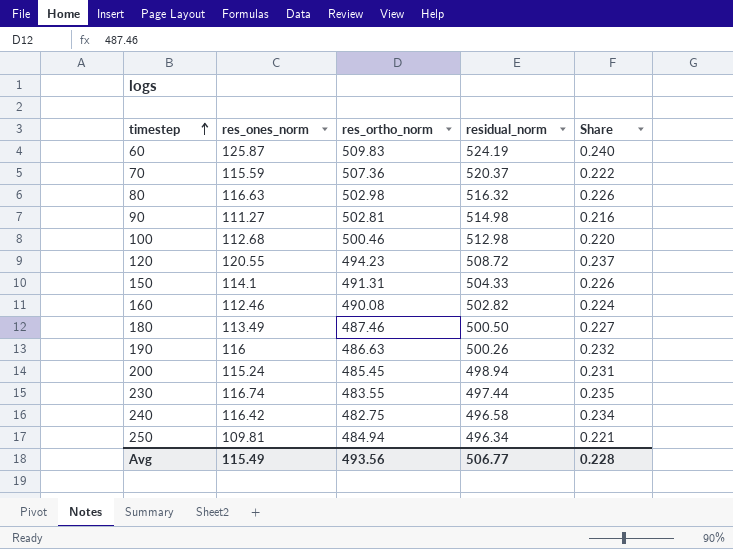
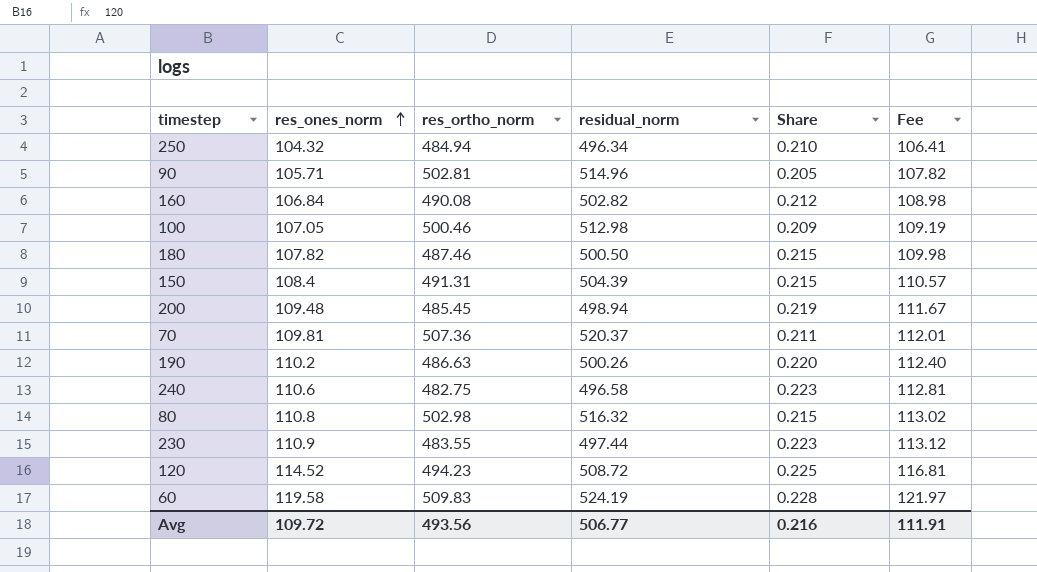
row order: timestep ascending -> res_ones_norm ascending
column Fee | formula: none -> [res_ones_norm] * 1.02
250 | res_ones_norm: 109.81 -> 104.32
250 | Share: 0.221 -> 0.210
90 | res_ones_norm: 111.27 -> 105.71
90 | residual_norm: 514.98 -> 514.96
90 | Share: 0.216 -> 0.205
160 | res_ones_norm: 112.46 -> 106.84
160 | Share: 0.224 -> 0.212
100 | res_ones_norm: 112.68 -> 107.05
100 | Share: 0.220 -> 0.209
180 | res_ones_norm: 113.49 -> 107.82
180 | Share: 0.227 -> 0.215
150 | res_ones_norm: 114.1 -> 108.4
150 | residual_norm: 504.33 -> 504.39
150 | Share: 0.226 -> 0.215
200 | res_ones_norm: 115.24 -> 109.48
200 | Share: 0.231 -> 0.219
70 | res_ones_norm: 115.59 -> 109.81
70 | Share: 0.222 -> 0.211
190 | res_ones_norm: 116 -> 110.2
190 | Share: 0.232 -> 0.220
240 | res_ones_norm: 116.42 -> 110.6
240 | Share: 0.234 -> 0.223
80 | res_ones_norm: 116.63 -> 110.8
80 | Share: 0.226 -> 0.215
230 | res_ones_norm: 116.74 -> 110.9
230 | Share: 0.235 -> 0.223
120 | res_ones_norm: 120.55 -> 114.52
120 | Share: 0.237 -> 0.225
60 | res_ones_norm: 125.87 -> 119.58
60 | Share: 0.240 -> 0.228
Avg | res_ones_norm: 115.49 -> 109.72
Avg | Share: 0.228 -> 0.216

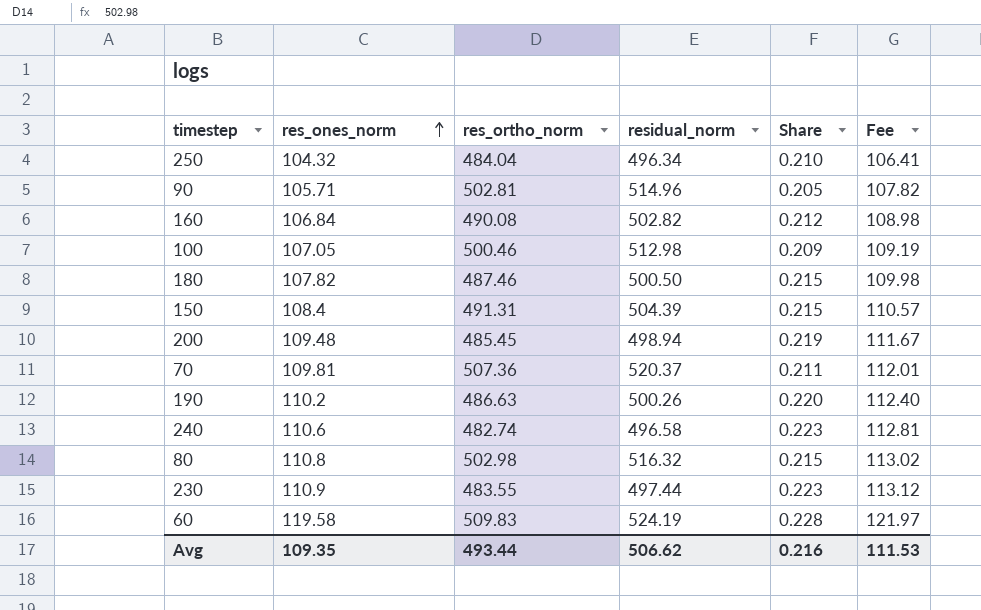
row 120: 114.52 | 494.23 | 508.72 | 0.225 | 116.81 -> none
250 | res_ortho_norm: 484.94 -> 484.04
240 | res_ortho_norm: 482.75 -> 482.74
Avg | res_ones_norm: 109.72 -> 109.35
Avg | res_ortho_norm: 493.56 -> 493.44
Avg | residual_norm: 506.77 -> 506.62
Avg | Fee: 111.91 -> 111.53

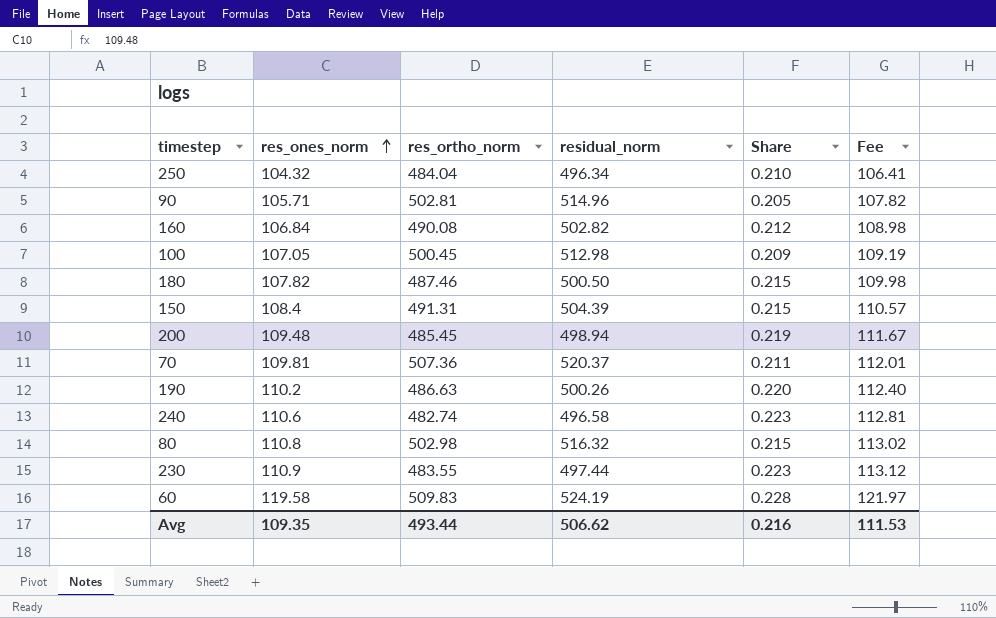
100 | res_ortho_norm: 500.46 -> 500.45

